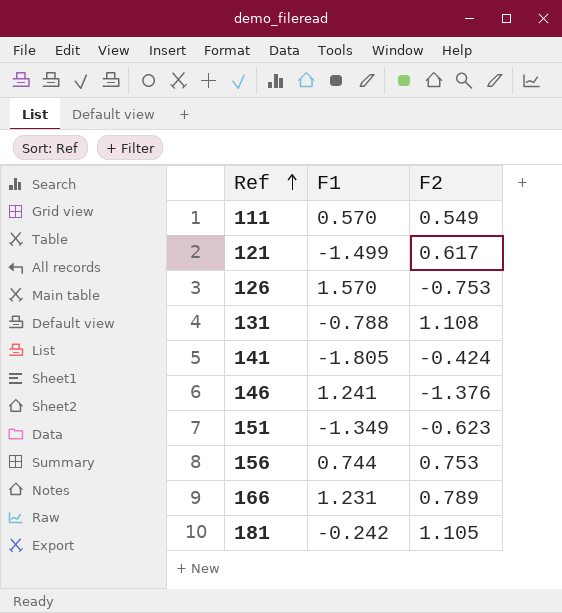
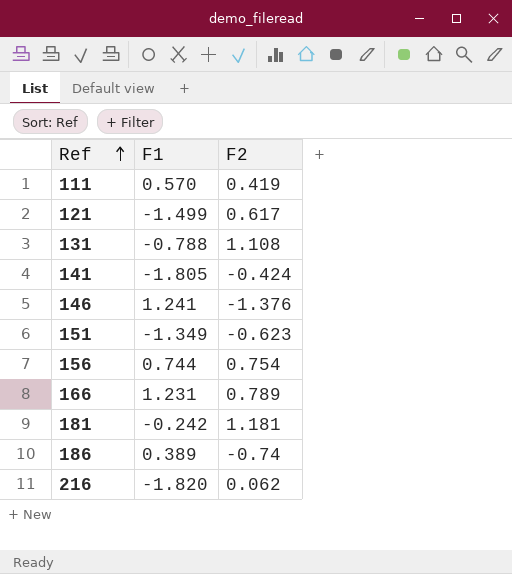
row 126: 1.570 | -0.753 -> none
111 | F2: 0.549 -> 0.419
156 | F2: 0.753 -> 0.754
181 | F2: 1.105 -> 1.181
row 186: none -> 0.389 | -0.74
row 216: none -> -1.820 | 0.062

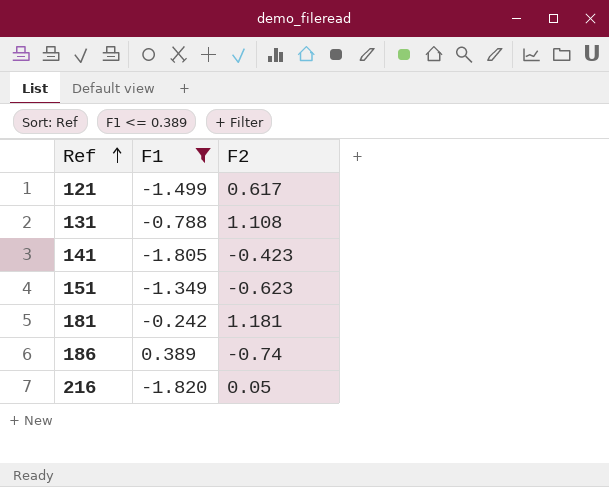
filter: none -> F1 <= 0.389
141 | F2: -0.424 -> -0.423
216 | F2: 0.062 -> 0.05

